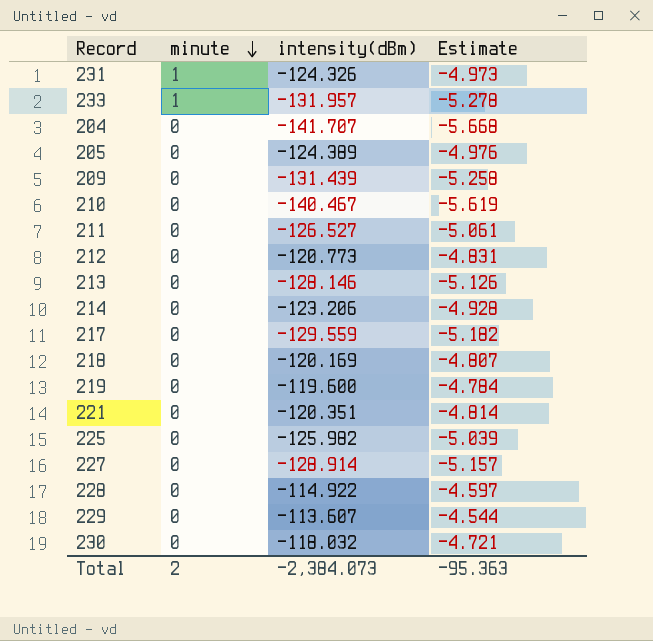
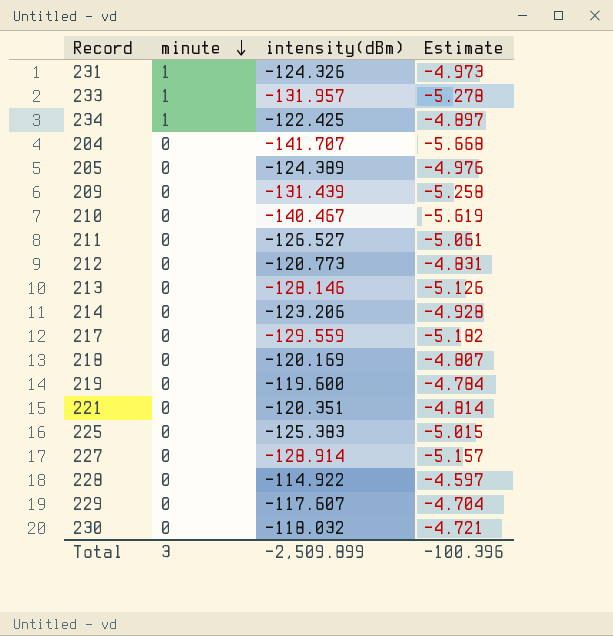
row 234: none -> 1 | -122.425 | -4.897
225 | intensity(dBm): -125.982 -> -125.383
225 | Estimate: -5.039 -> -5.015
229 | intensity(dBm): -113.607 -> -117.607
229 | Estimate: -4.544 -> -4.704
Total | minute: 2 -> 3
Total | intensity(dBm): -2,384.073 -> -2,509.899
Total | Estimate: -95.363 -> -100.396

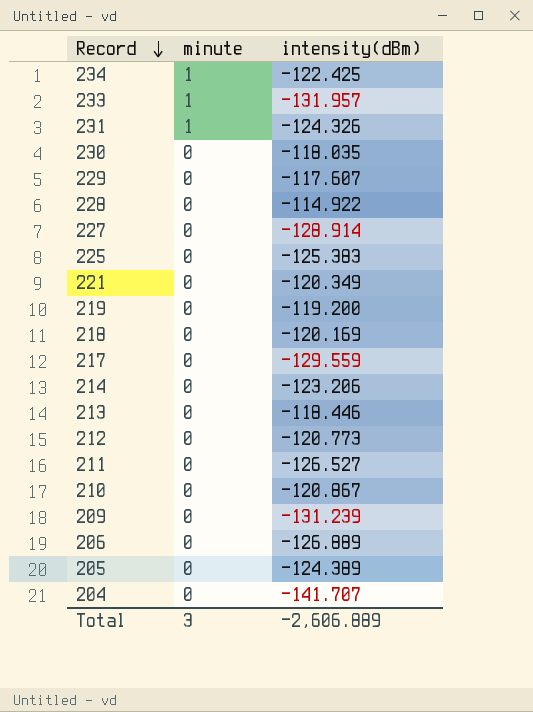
row order: minute descending -> Record descending
column Estimate | formula: [intensity(dBm)] * 0.04 -> none
230 | intensity(dBm): -118.032 -> -118.035
221 | intensity(dBm): -120.351 -> -120.349
219 | intensity(dBm): -119.600 -> -119.200
213 | intensity(dBm): -128.146 -> -118.446
210 | intensity(dBm): -140.467 -> -120.867
209 | intensity(dBm): -131.439 -> -131.239
row 206: none -> 0 | -126.889
Total | intensity(dBm): -2,509.899 -> -2,606.889

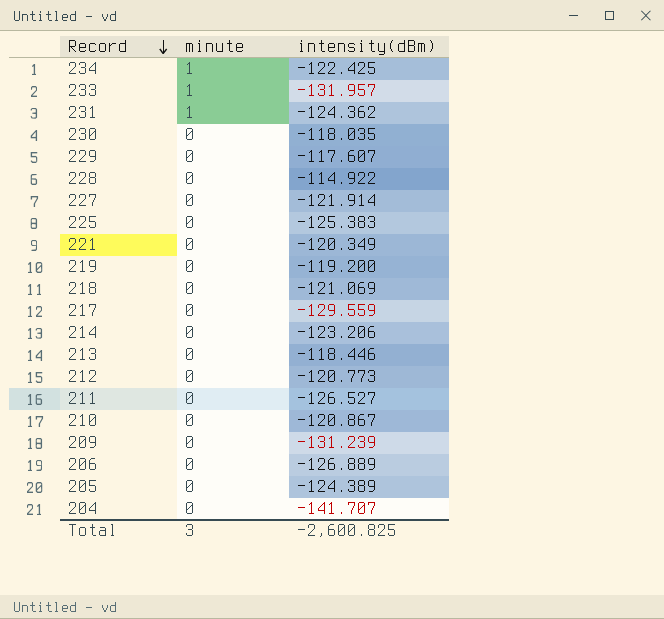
231 | intensity(dBm): -124.326 -> -124.362
227 | intensity(dBm): -128.914 -> -121.914
218 | intensity(dBm): -120.169 -> -121.069
Total | intensity(dBm): -2,606.889 -> -2,600.825

